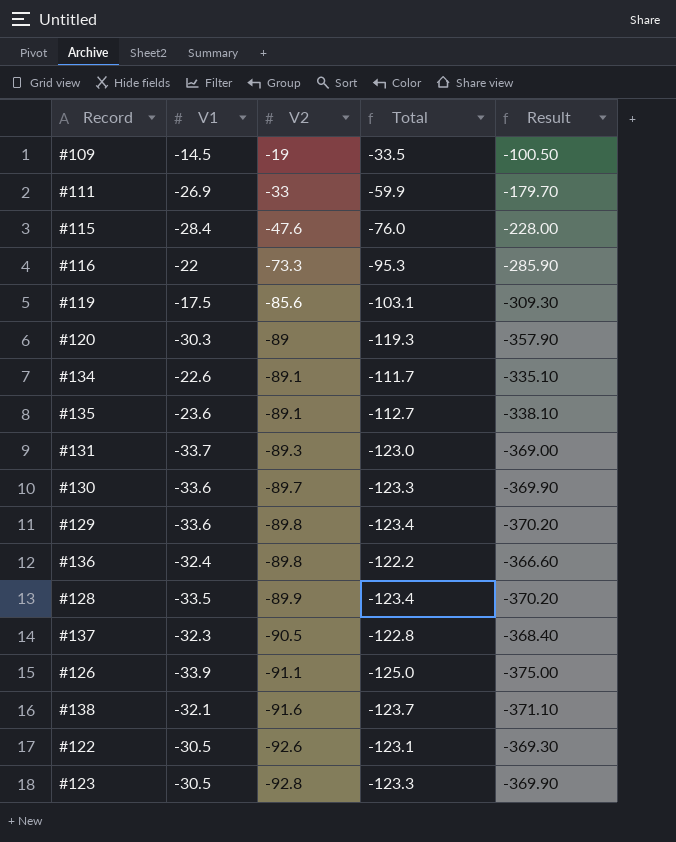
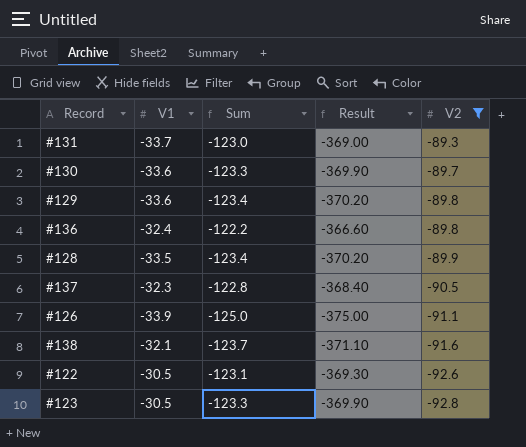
filter: none -> V2 <= -89.3
column name: Total -> Sum
column V2 | position: 3 -> 5

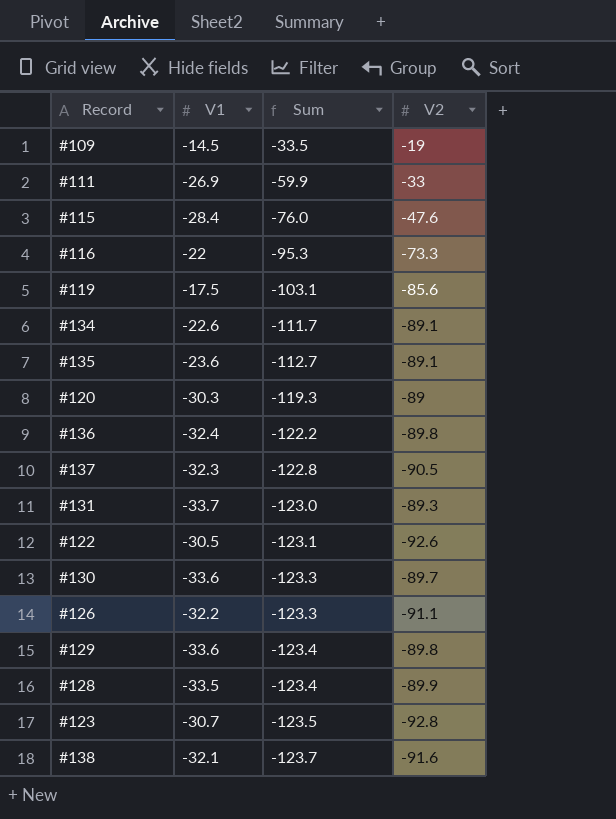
filter: V2 <= -89.3 -> none
row order: V2 descending -> Sum descending
column Result | formula: [Sum] * 3 -> none
#126 | V1: -33.9 -> -32.2
#126 | Sum: -125.0 -> -123.3
#123 | V1: -30.5 -> -30.7
#123 | Sum: -123.3 -> -123.5

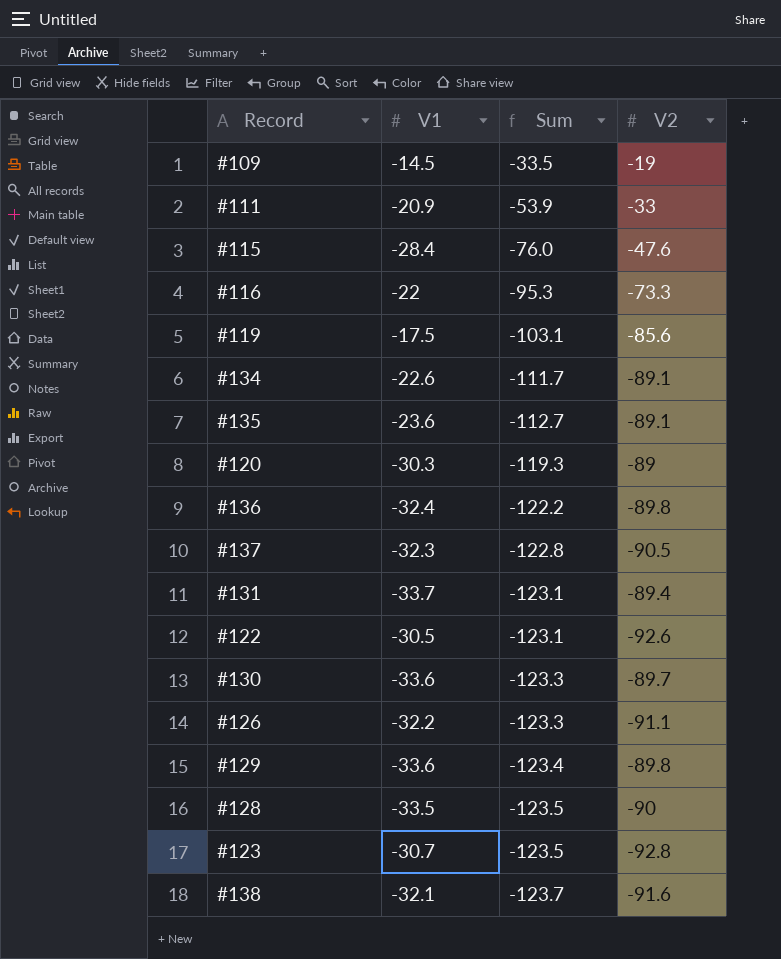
#111 | V1: -26.9 -> -20.9
#111 | Sum: -59.9 -> -53.9
#131 | Sum: -123.0 -> -123.1
#131 | V2: -89.3 -> -89.4
#128 | Sum: -123.4 -> -123.5
#128 | V2: -89.9 -> -90

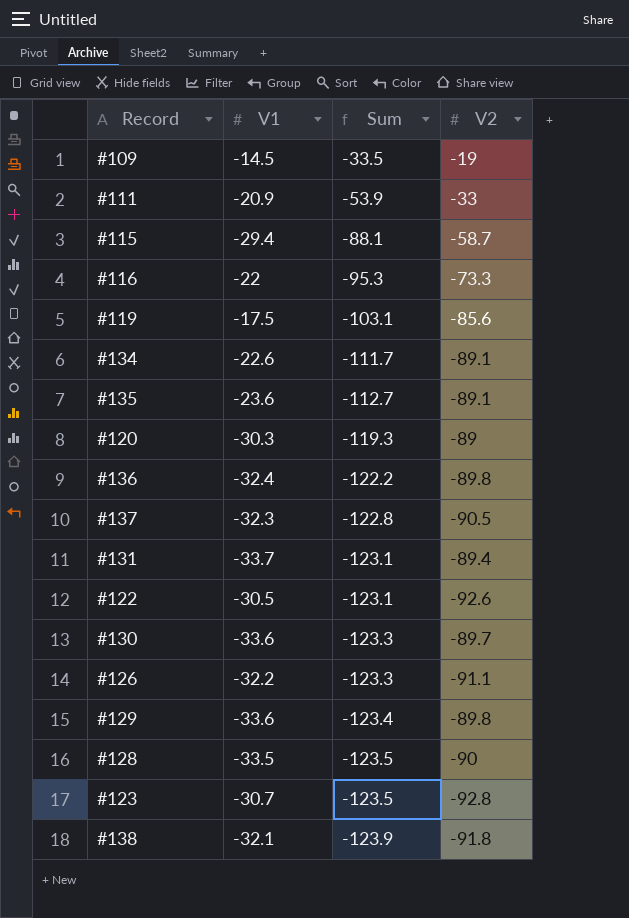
#115 | V1: -28.4 -> -29.4
#115 | Sum: -76.0 -> -88.1
#115 | V2: -47.6 -> -58.7
#138 | Sum: -123.7 -> -123.9
#138 | V2: -91.6 -> -91.8

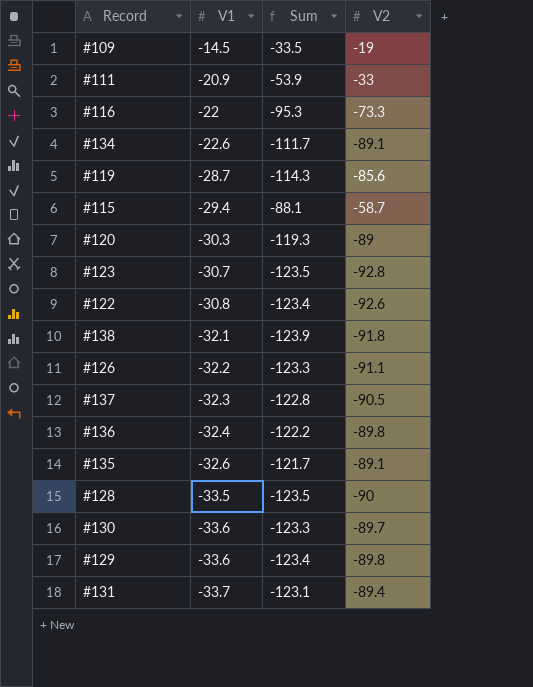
row order: Sum descending -> V1 descending
#119 | V1: -17.5 -> -28.7
#119 | Sum: -103.1 -> -114.3
#122 | V1: -30.5 -> -30.8
#122 | Sum: -123.1 -> -123.4
#135 | V1: -23.6 -> -32.6
#135 | Sum: -112.7 -> -121.7

